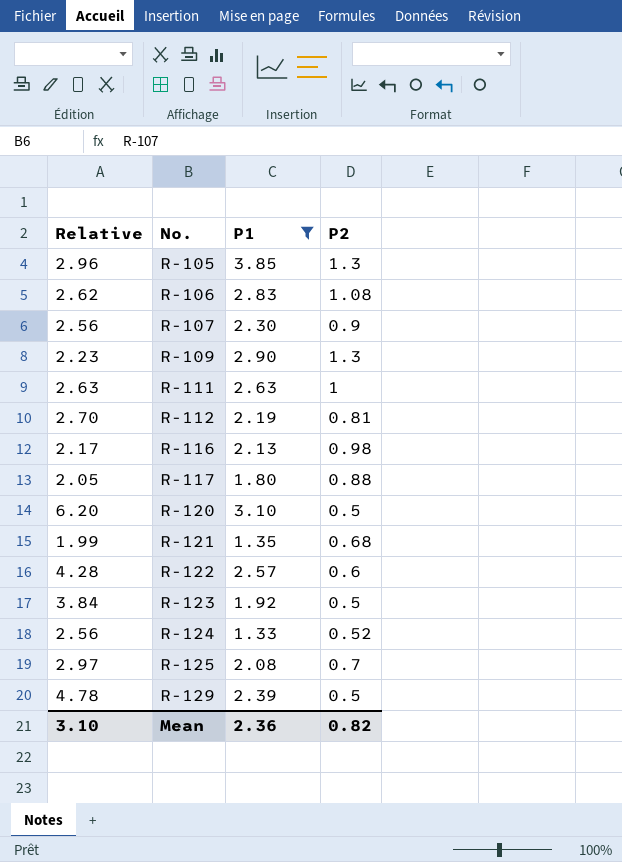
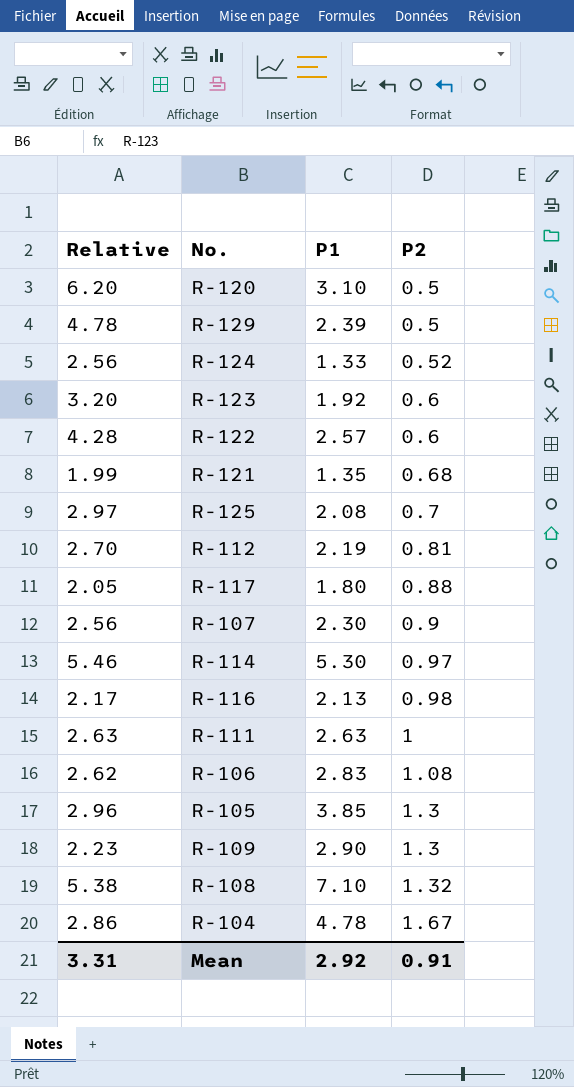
filter: P1 <= 3.85 -> none
row order: No. ascending -> P2 ascending
R-123 | Relative: 3.84 -> 3.20
R-123 | P2: 0.5 -> 0.6
Mean | Relative: 3.10 -> 3.31
Mean | P1: 2.36 -> 2.92
Mean | P2: 0.82 -> 0.91

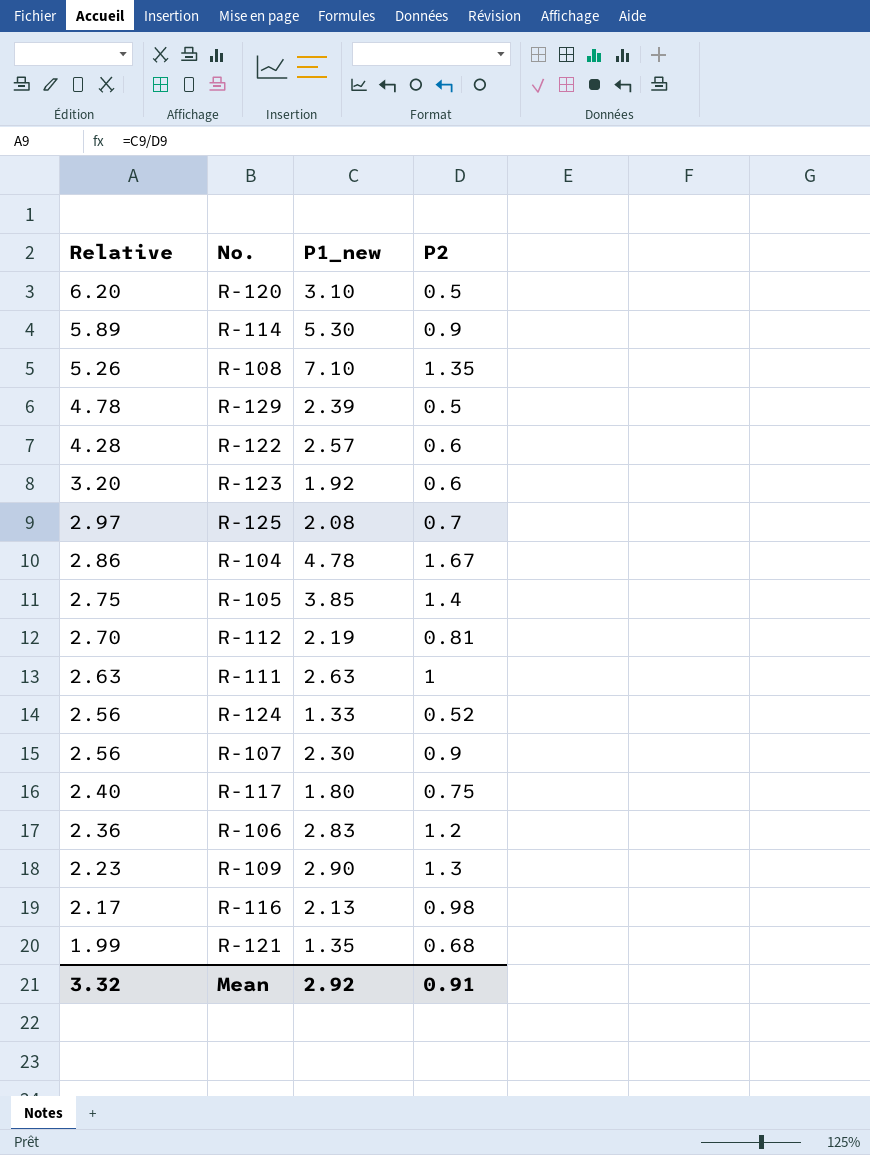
row order: P2 ascending -> Relative descending
column name: P1 -> P1_new
R-114 | Relative: 5.46 -> 5.89
R-114 | P2: 0.97 -> 0.9
R-108 | Relative: 5.38 -> 5.26
R-108 | P2: 1.32 -> 1.35
R-105 | Relative: 2.96 -> 2.75
R-105 | P2: 1.3 -> 1.4
R-117 | Relative: 2.05 -> 2.40
R-117 | P2: 0.88 -> 0.75
R-106 | Relative: 2.62 -> 2.36
R-106 | P2: 1.08 -> 1.2
Mean | Relative: 3.31 -> 3.32

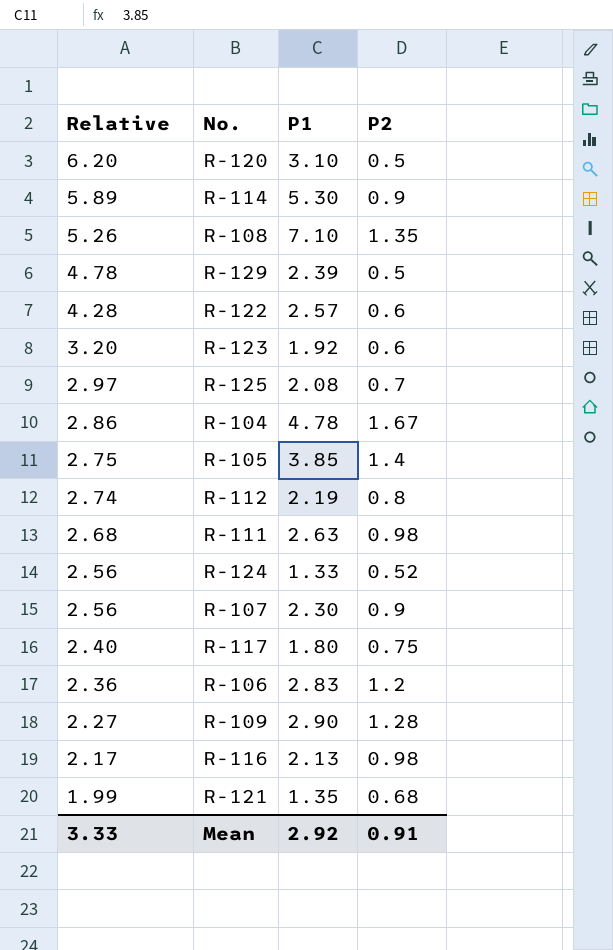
column name: P1_new -> P1
R-112 | Relative: 2.70 -> 2.74
R-112 | P2: 0.81 -> 0.8
R-111 | Relative: 2.63 -> 2.68
R-111 | P2: 1 -> 0.98
R-109 | Relative: 2.23 -> 2.27
R-109 | P2: 1.3 -> 1.28
Mean | Relative: 3.32 -> 3.33

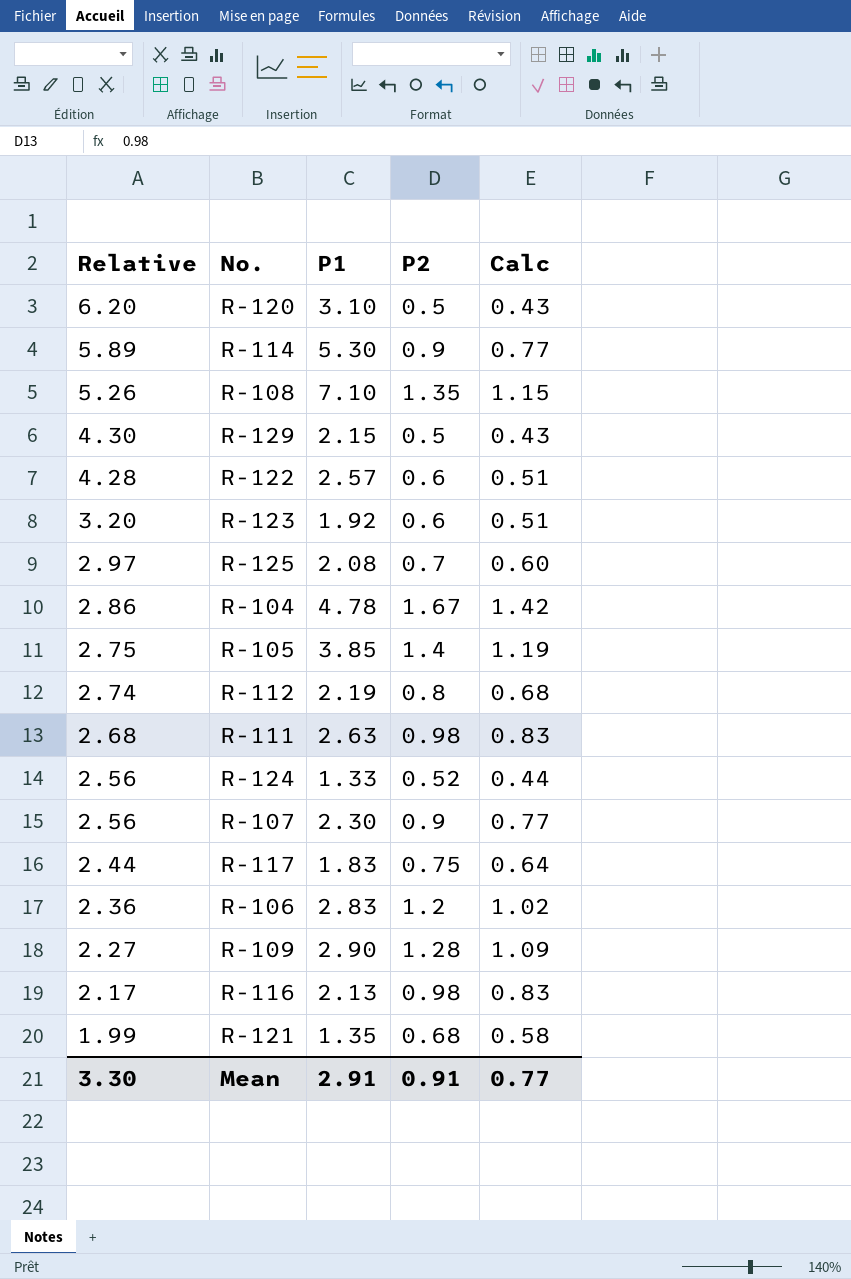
column Calc | formula: none -> [P2] * 0.85
R-129 | Relative: 4.78 -> 4.30
R-129 | P1: 2.39 -> 2.15
R-117 | Relative: 2.40 -> 2.44
R-117 | P1: 1.80 -> 1.83
Mean | Relative: 3.33 -> 3.30
Mean | P1: 2.92 -> 2.91

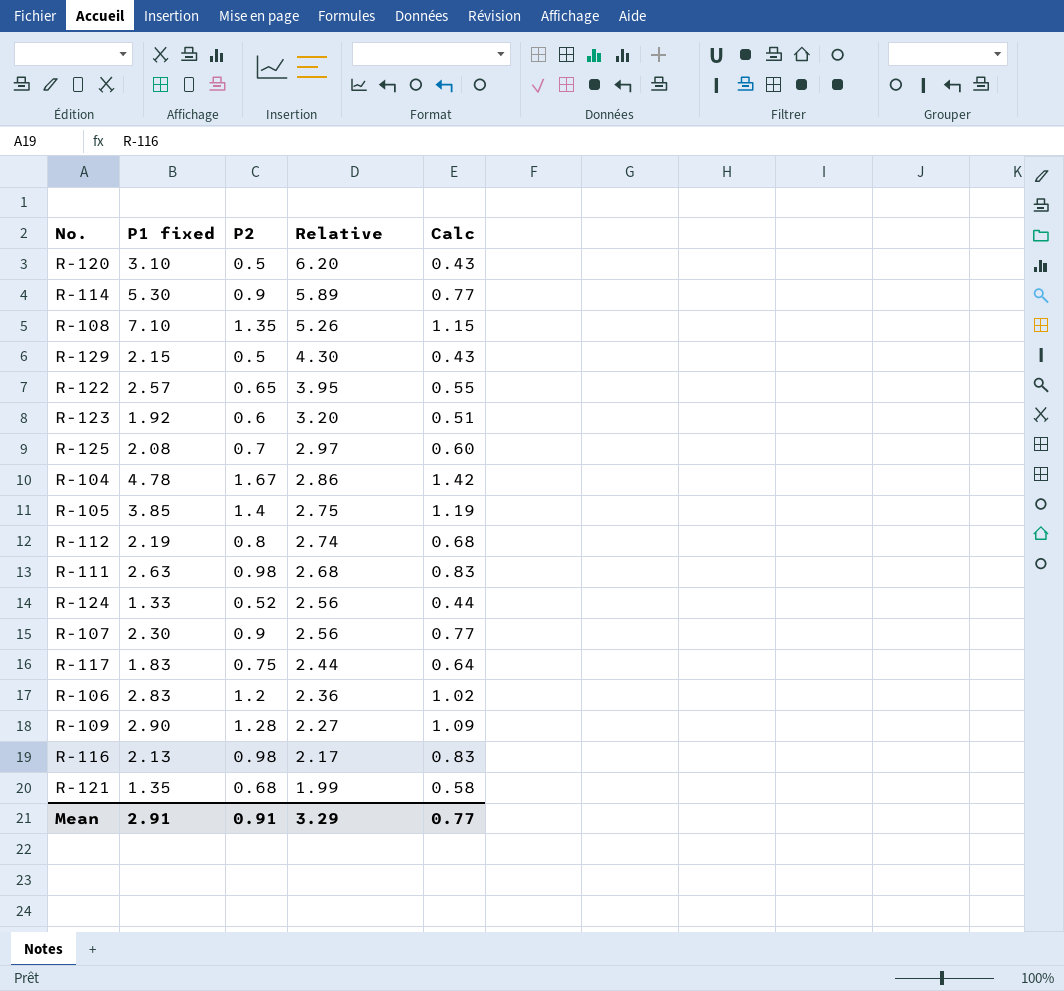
column name: P1 -> P1 fixed
column Relative | position: 1 -> 4
R-122 | P2: 0.6 -> 0.65
R-122 | Relative: 4.28 -> 3.95
R-122 | Calc: 0.51 -> 0.55
Mean | Relative: 3.30 -> 3.29

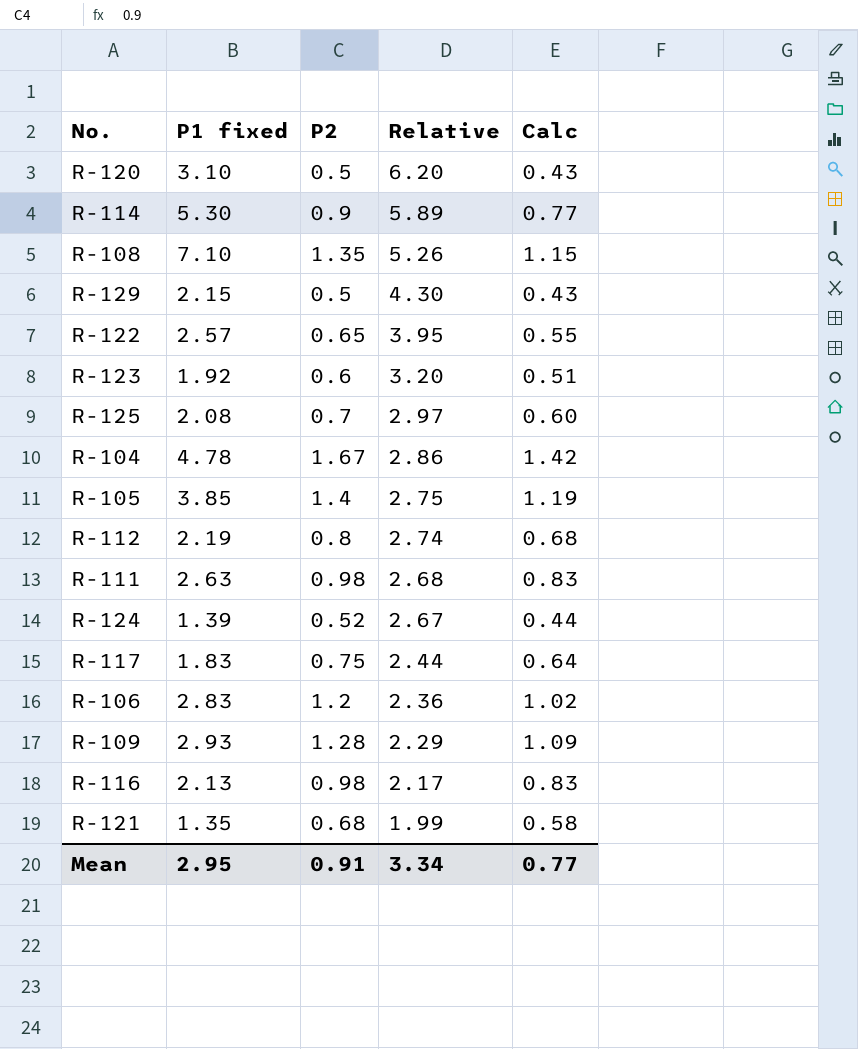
row R-107: 2.30 | 0.9 | 2.56 | 0.77 -> none
R-124 | P1 fixed: 1.33 -> 1.39
R-124 | Relative: 2.56 -> 2.67
R-109 | P1 fixed: 2.90 -> 2.93
R-109 | Relative: 2.27 -> 2.29
Mean | P1 fixed: 2.91 -> 2.95
Mean | Relative: 3.29 -> 3.34

